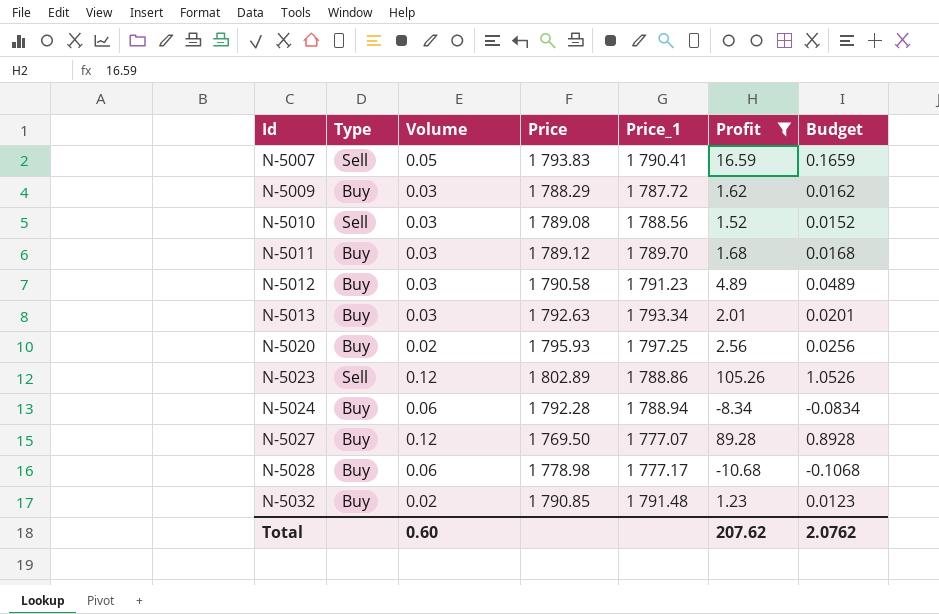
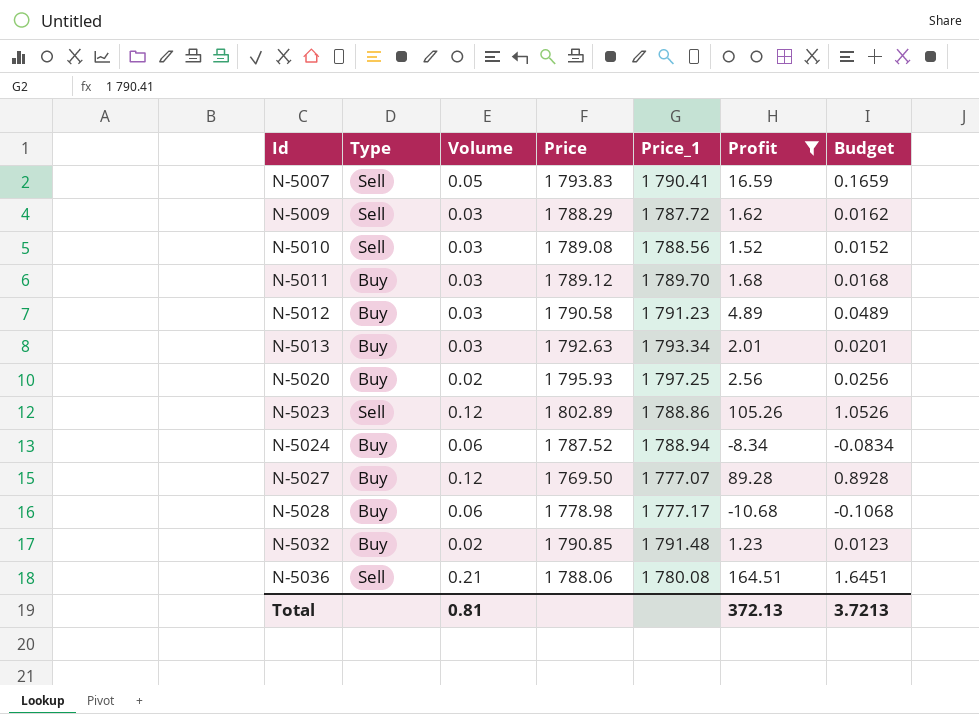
N-5009 | Type: Buy -> Sell
N-5024 | Price: 1 792.28 -> 1 787.52
row N-5036: none -> Sell | 0.21 | 1 788.06 | 1 780.08 | 164.51 | 1.6451
Total | Volume: 0.60 -> 0.81
Total | Profit: 207.62 -> 372.13
Total | Budget: 2.0762 -> 3.7213

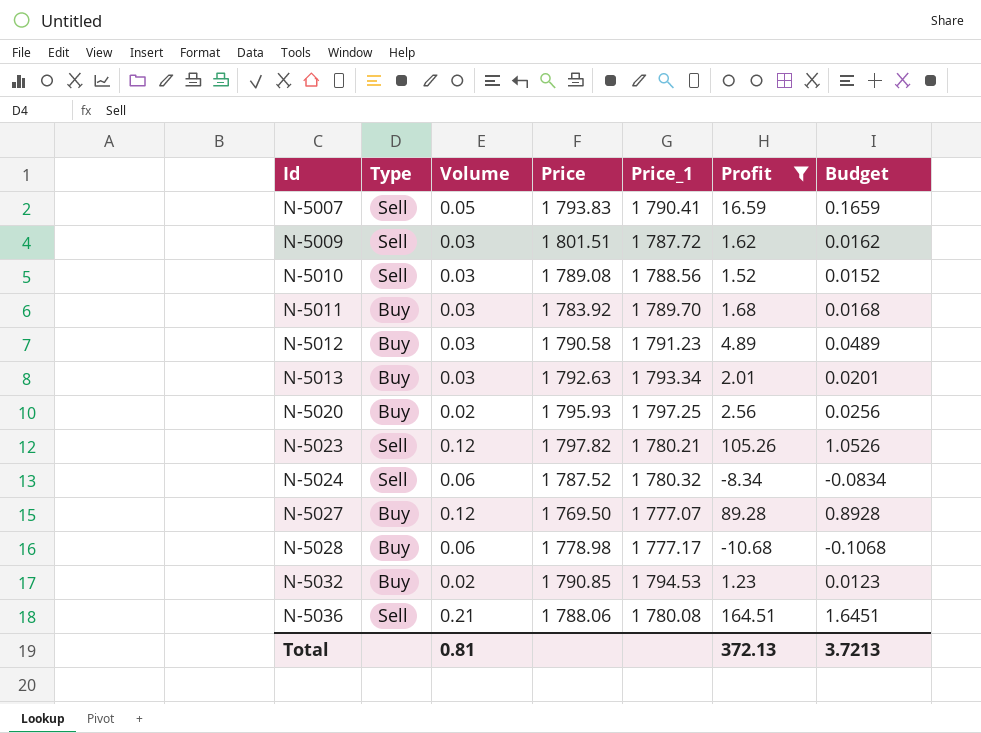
N-5009 | Price: 1 788.29 -> 1 801.51
N-5011 | Price: 1 789.12 -> 1 783.92
N-5023 | Price: 1 802.89 -> 1 797.82
N-5023 | Price_1: 1 788.86 -> 1 780.21
N-5024 | Type: Buy -> Sell
N-5024 | Price_1: 1 788.94 -> 1 780.32
N-5032 | Price_1: 1 791.48 -> 1 794.53

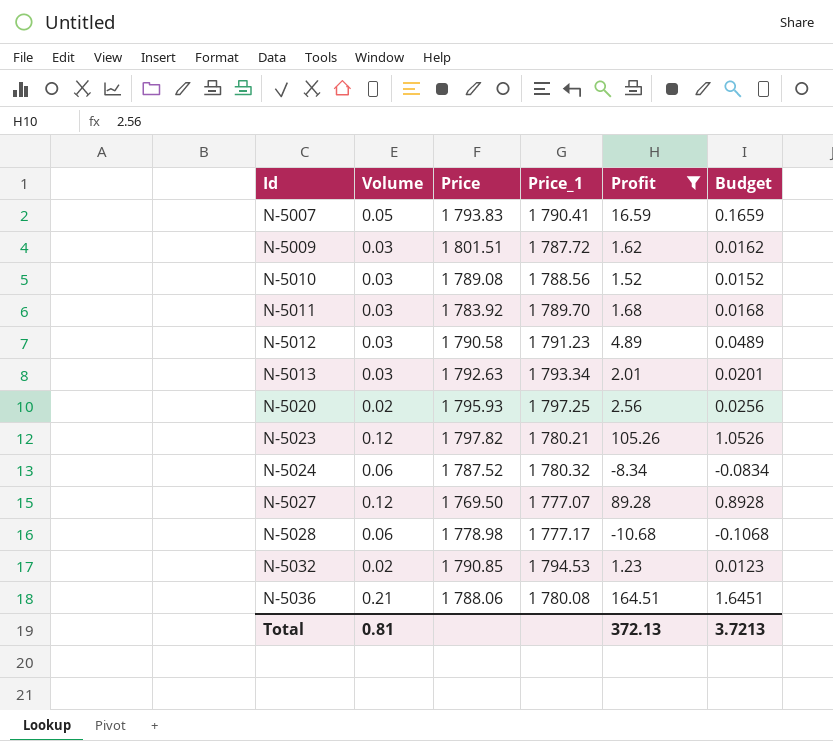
column Type | position: 2 -> none

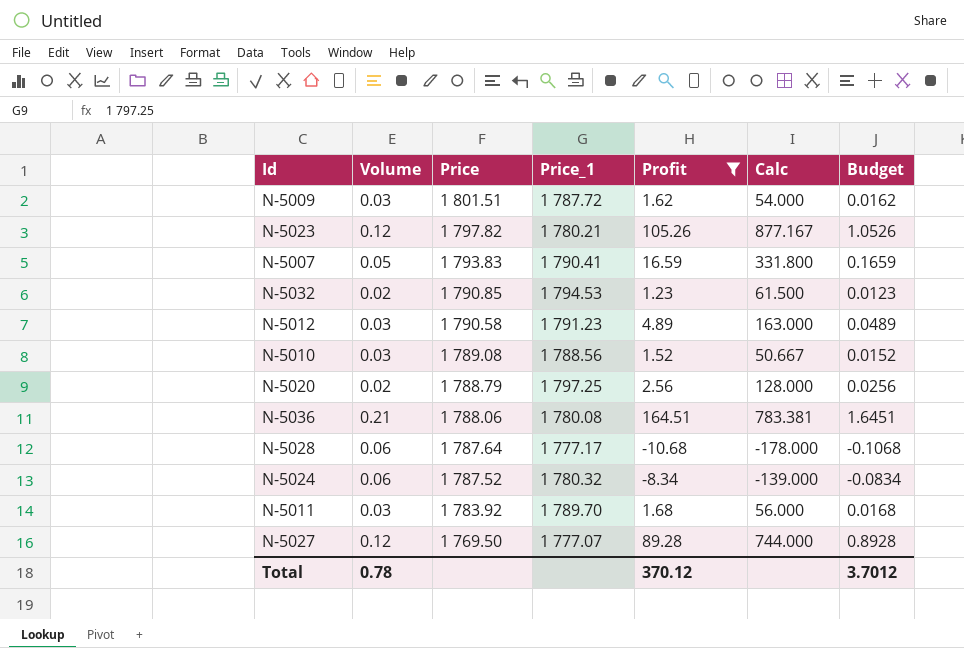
row order: Id ascending -> Price descending
column Calc | formula: none -> [Profit] / [Volume]
row N-5013: 0.03 | 1 792.63 | 1 793.34 | 2.01 | 0.0201 -> none
N-5020 | Price: 1 795.93 -> 1 788.79
N-5028 | Price: 1 778.98 -> 1 787.64
Total | Volume: 0.81 -> 0.78
Total | Profit: 372.13 -> 370.12
Total | Budget: 3.7213 -> 3.7012

